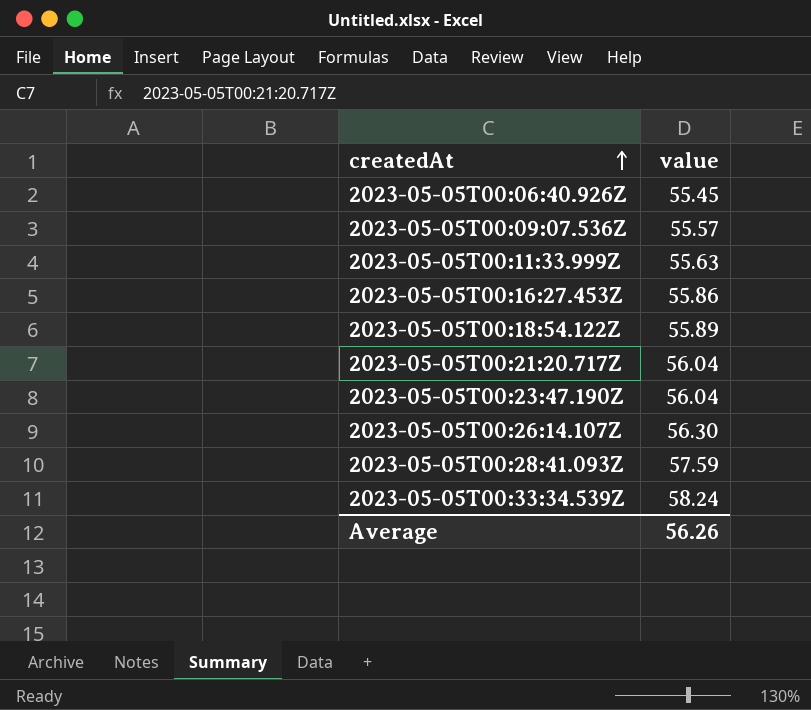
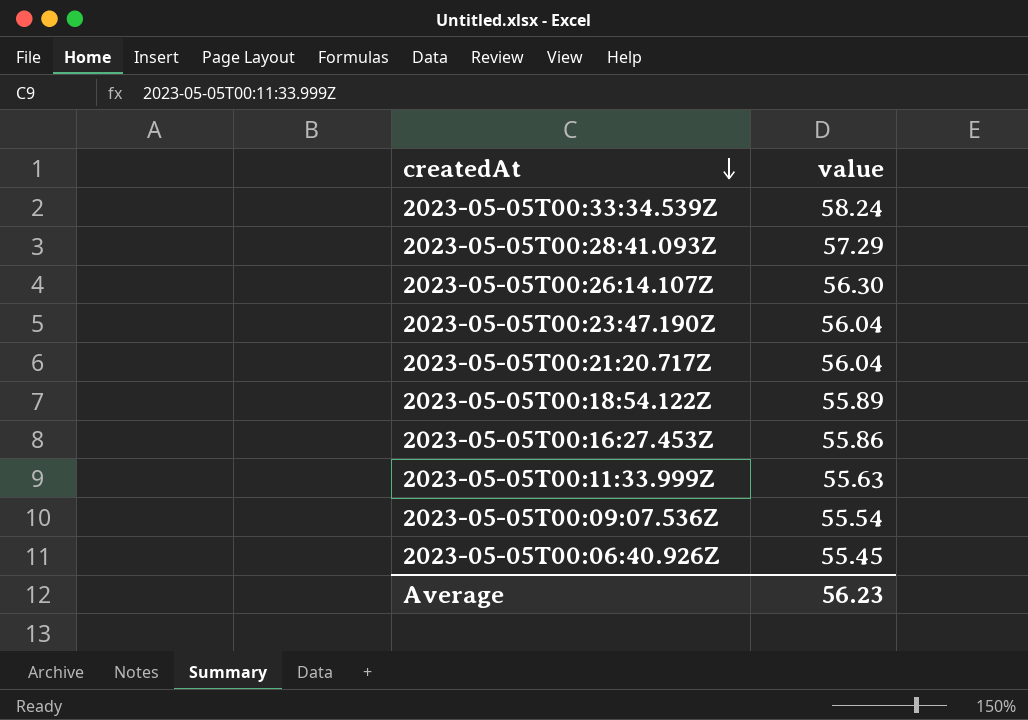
row order: createdAt ascending -> createdAt descending
2023-05-05T00:28:41.093Z | value: 57.59 -> 57.29
2023-05-05T00:09:07.536Z | value: 55.57 -> 55.54
Average | value: 56.26 -> 56.23

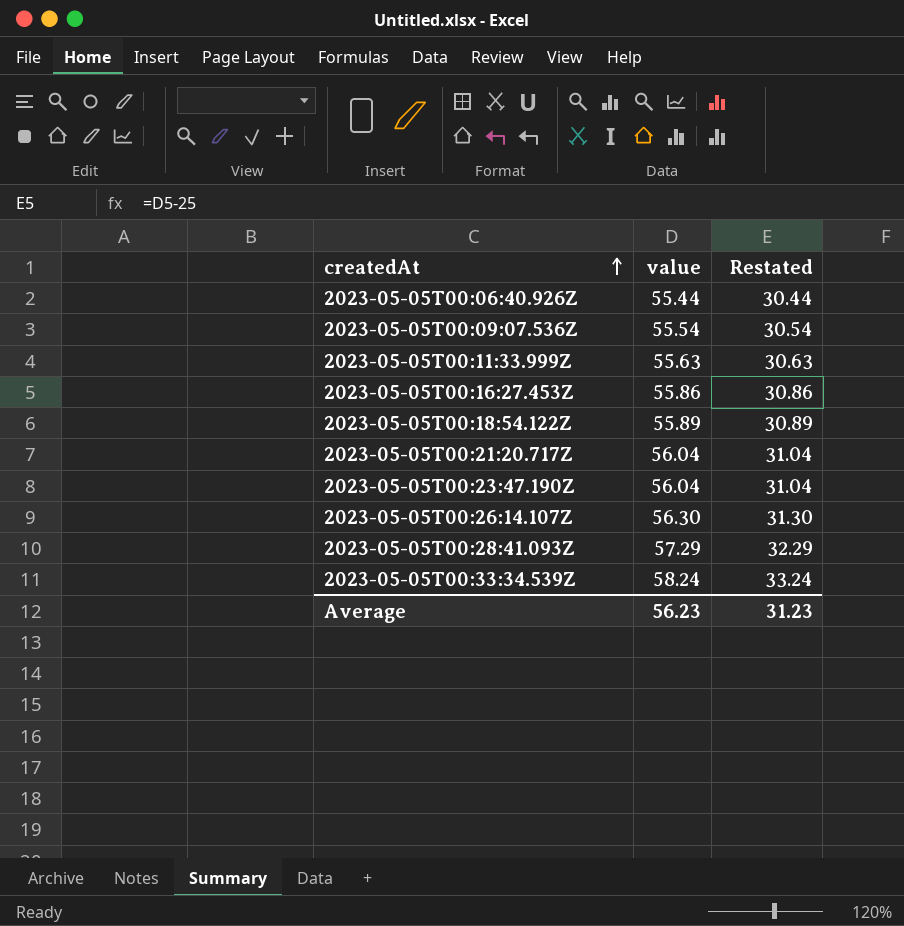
row order: createdAt descending -> createdAt ascending
column Restated | formula: none -> [value] - 25
2023-05-05T00:06:40.926Z | value: 55.45 -> 55.44

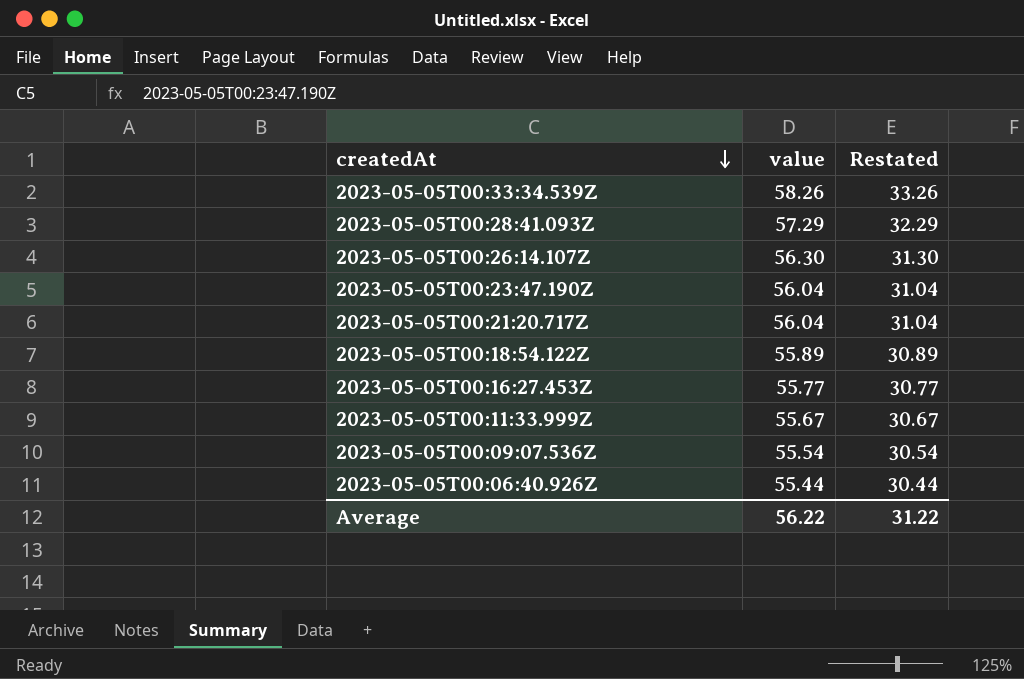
row order: createdAt ascending -> createdAt descending
2023-05-05T00:33:34.539Z | value: 58.24 -> 58.26
2023-05-05T00:33:34.539Z | Restated: 33.24 -> 33.26
2023-05-05T00:16:27.453Z | value: 55.86 -> 55.77
2023-05-05T00:16:27.453Z | Restated: 30.86 -> 30.77
2023-05-05T00:11:33.999Z | value: 55.63 -> 55.67
2023-05-05T00:11:33.999Z | Restated: 30.63 -> 30.67
Average | value: 56.23 -> 56.22
Average | Restated: 31.23 -> 31.22

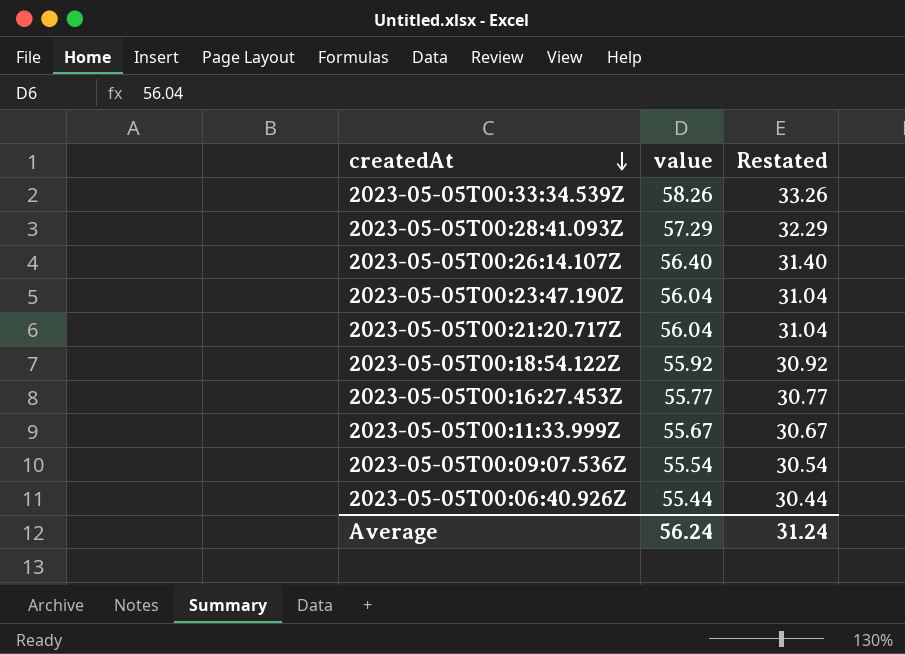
2023-05-05T00:26:14.107Z | value: 56.30 -> 56.40
2023-05-05T00:26:14.107Z | Restated: 31.30 -> 31.40
2023-05-05T00:18:54.122Z | value: 55.89 -> 55.92
2023-05-05T00:18:54.122Z | Restated: 30.89 -> 30.92
Average | value: 56.22 -> 56.24
Average | Restated: 31.22 -> 31.24

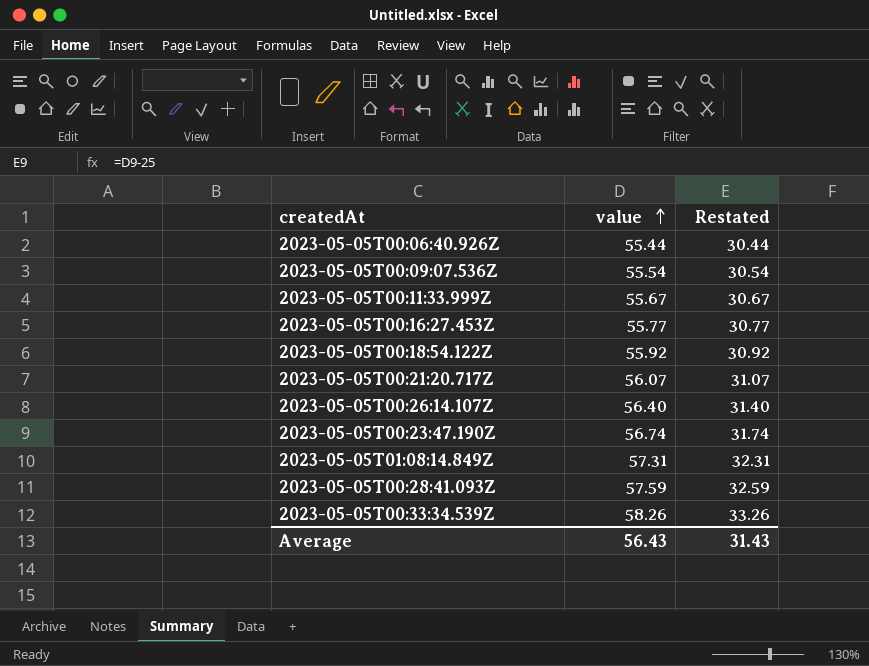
row order: createdAt descending -> value ascending
2023-05-05T00:21:20.717Z | value: 56.04 -> 56.07
2023-05-05T00:21:20.717Z | Restated: 31.04 -> 31.07
2023-05-05T00:23:47.190Z | value: 56.04 -> 56.74
2023-05-05T00:23:47.190Z | Restated: 31.04 -> 31.74
row 2023-05-05T01:08:14.849Z: none -> 57.31 | 32.31
2023-05-05T00:28:41.093Z | value: 57.29 -> 57.59
2023-05-05T00:28:41.093Z | Restated: 32.29 -> 32.59
Average | value: 56.24 -> 56.43
Average | Restated: 31.24 -> 31.43

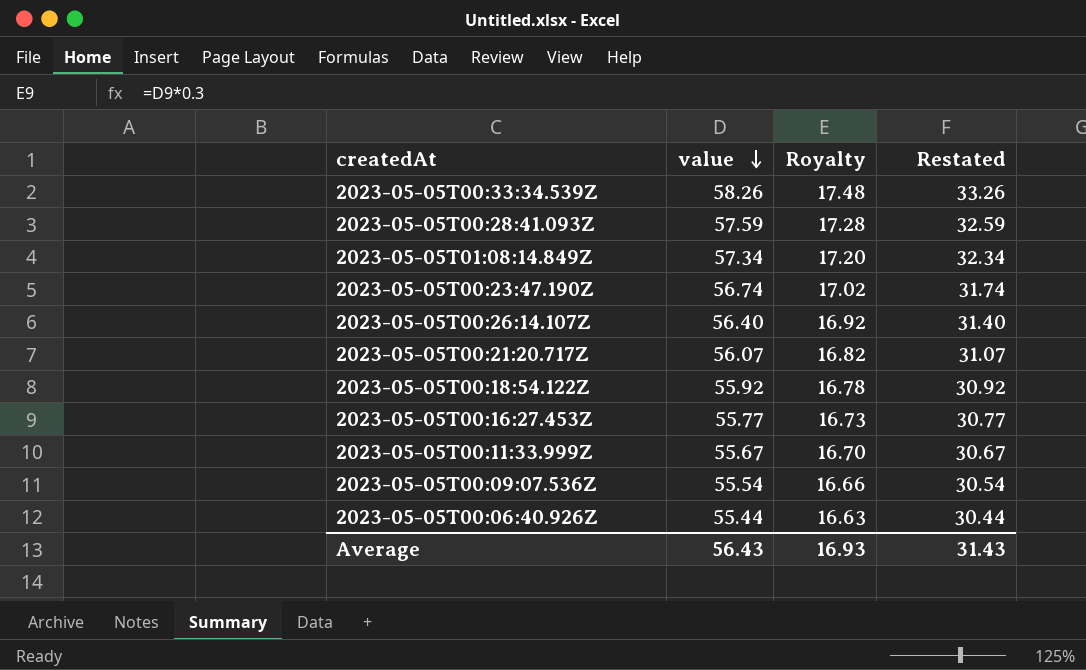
row order: value ascending -> value descending
column Royalty | formula: none -> [value] * 0.3
2023-05-05T01:08:14.849Z | value: 57.31 -> 57.34
2023-05-05T01:08:14.849Z | Restated: 32.31 -> 32.34

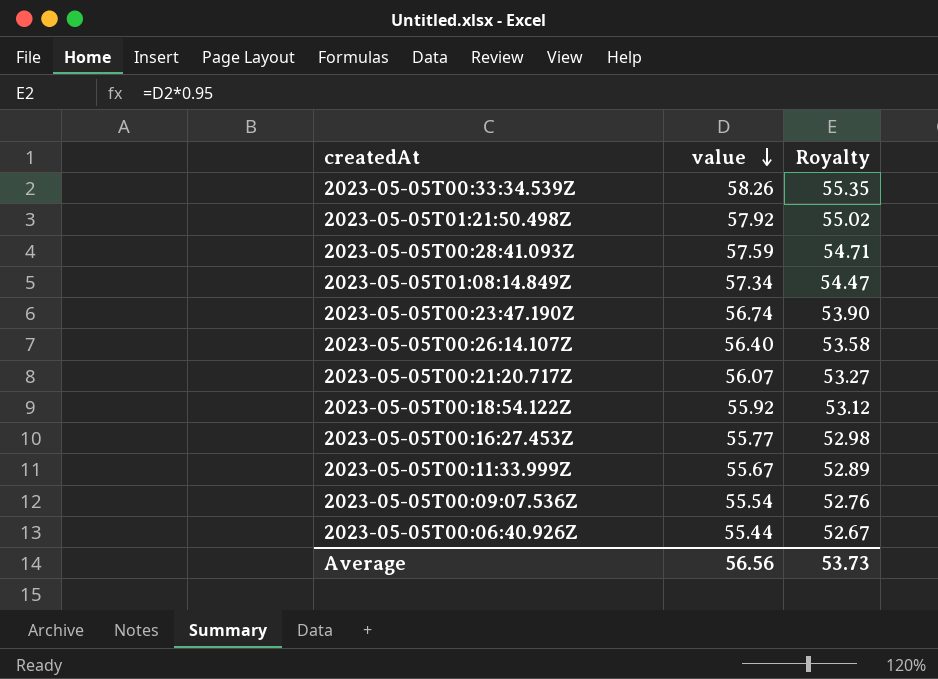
column Restated | formula: [value] - 25 -> none
column Royalty | formula: [value] * 0.3 -> [value] * 0.95
row 2023-05-05T01:21:50.498Z: none -> 57.92 | 55.02
Average | value: 56.43 -> 56.56
Average | Royalty: 16.93 -> 53.73

